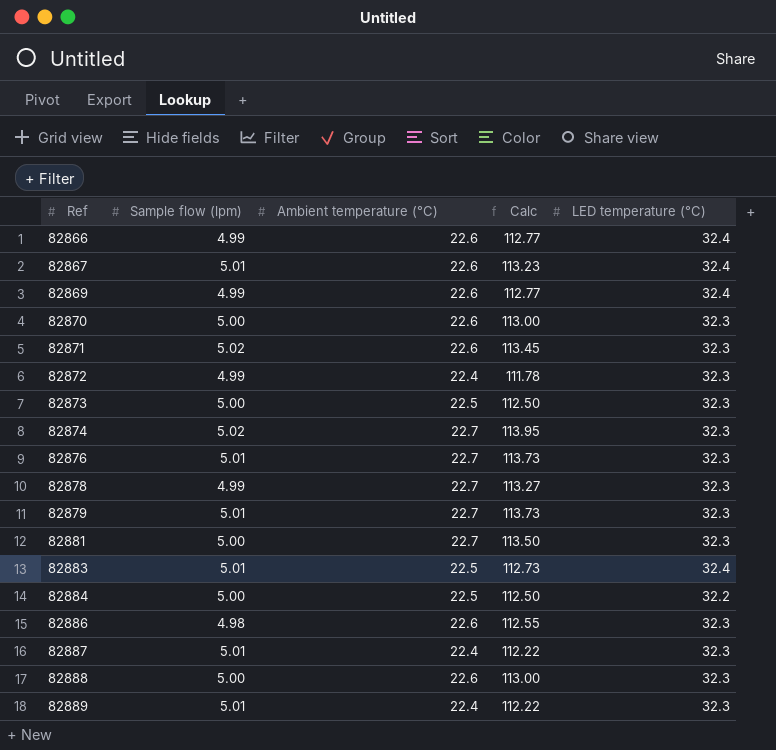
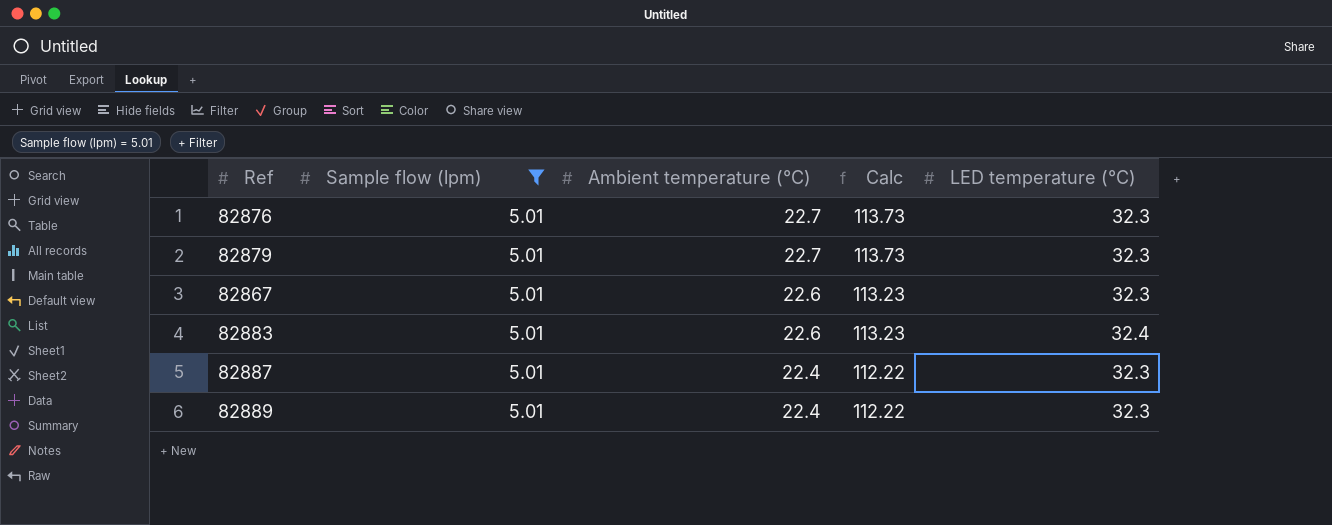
filter: none -> Sample flow (lpm) = 5.01
row order: Ref ascending -> Ambient temperature (°C) descending
82867 | LED temperature (°C): 32.4 -> 32.3
82883 | Ambient temperature (°C): 22.5 -> 22.6
82883 | Calc: 112.73 -> 113.23

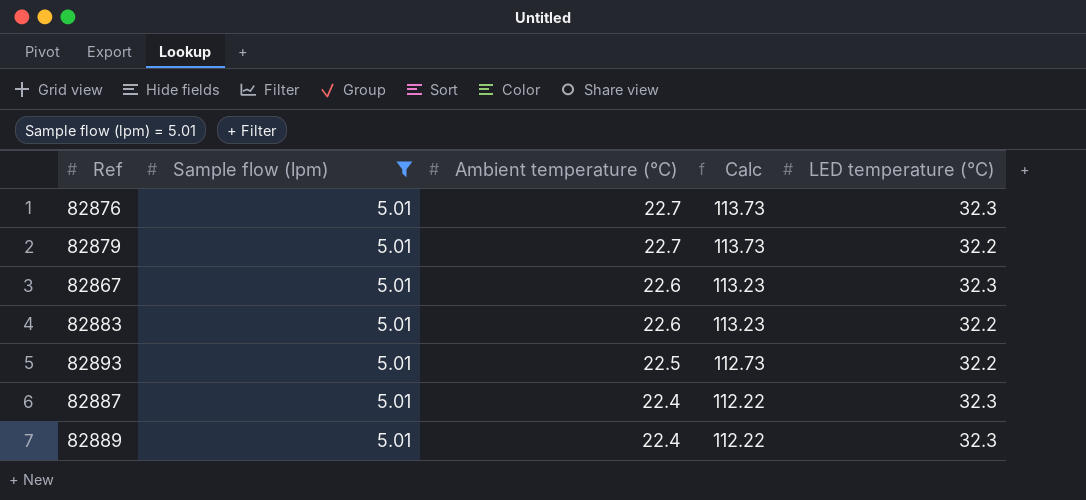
82879 | LED temperature (°C): 32.3 -> 32.2
82883 | LED temperature (°C): 32.4 -> 32.2
row 82893: none -> 5.01 | 22.5 | 112.73 | 32.2

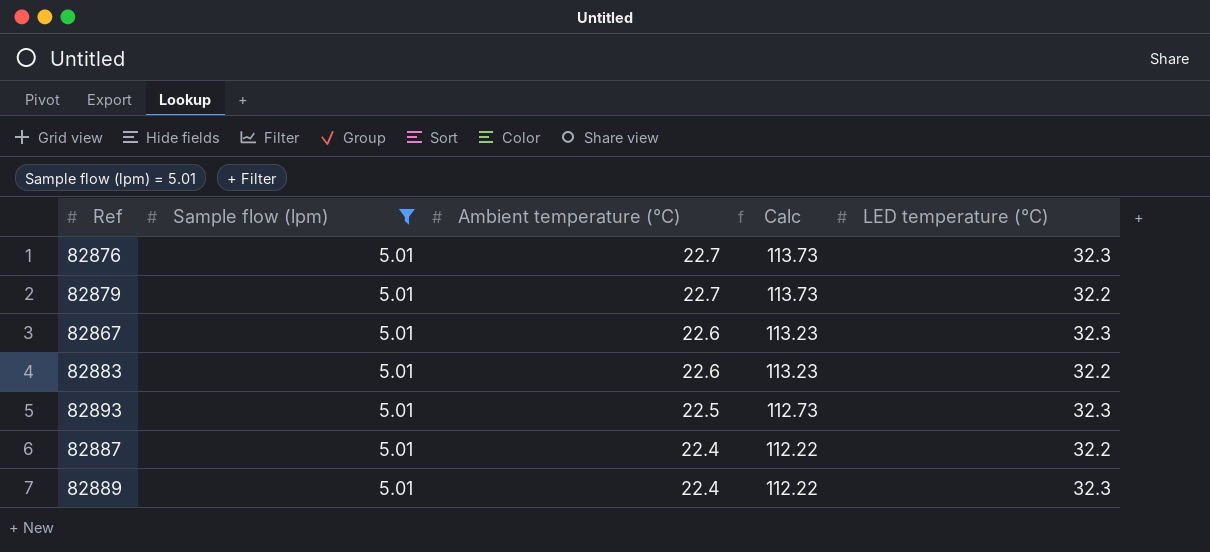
82893 | LED temperature (°C): 32.2 -> 32.3
82887 | LED temperature (°C): 32.3 -> 32.2

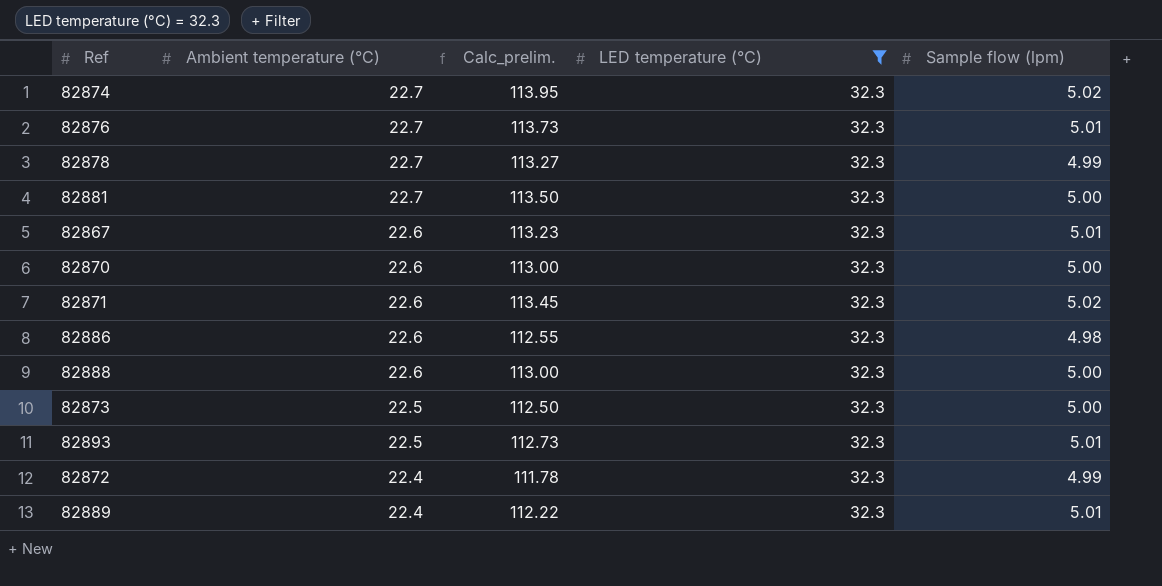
filter: Sample flow (lpm) = 5.01 -> LED temperature (°C) = 32.3
column name: Calc -> Calc_prelim.
column Sample flow (lpm) | position: 2 -> 5

